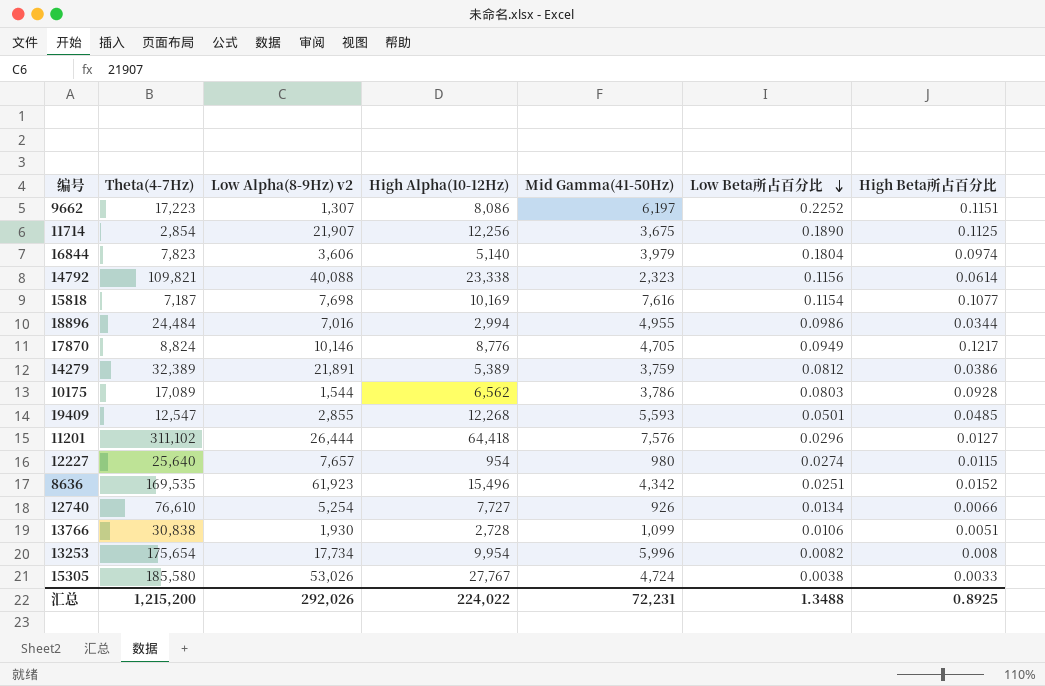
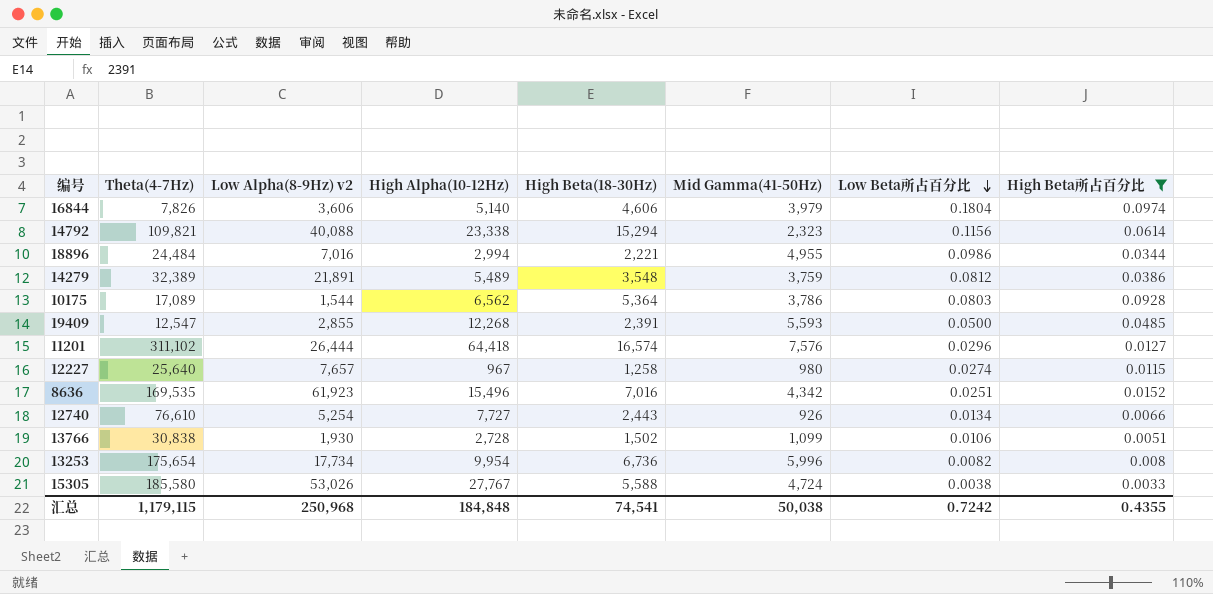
filter: none -> High Beta所占百分比 <= 0.0974
column High Beta(18-30Hz) | position: none -> 5
16844 | Theta(4-7Hz): 7,823 -> 7,826
14279 | High Alpha(10-12Hz): 5,389 -> 5,489
19409 | Low Beta所占百分比: 0.0501 -> 0.0500
12227 | High Alpha(10-12Hz): 954 -> 967
汇总 | Theta(4-7Hz): 1,215,200 -> 1,179,115
汇总 | Low Alpha(8-9Hz) v2: 292,026 -> 250,968
汇总 | High Alpha(10-12Hz): 224,022 -> 184,848
汇总 | Mid Gamma(41-50Hz): 72,231 -> 50,038
汇总 | Low Beta所占百分比: 1.3488 -> 0.7242
汇总 | High Beta所占百分比: 0.8925 -> 0.4355

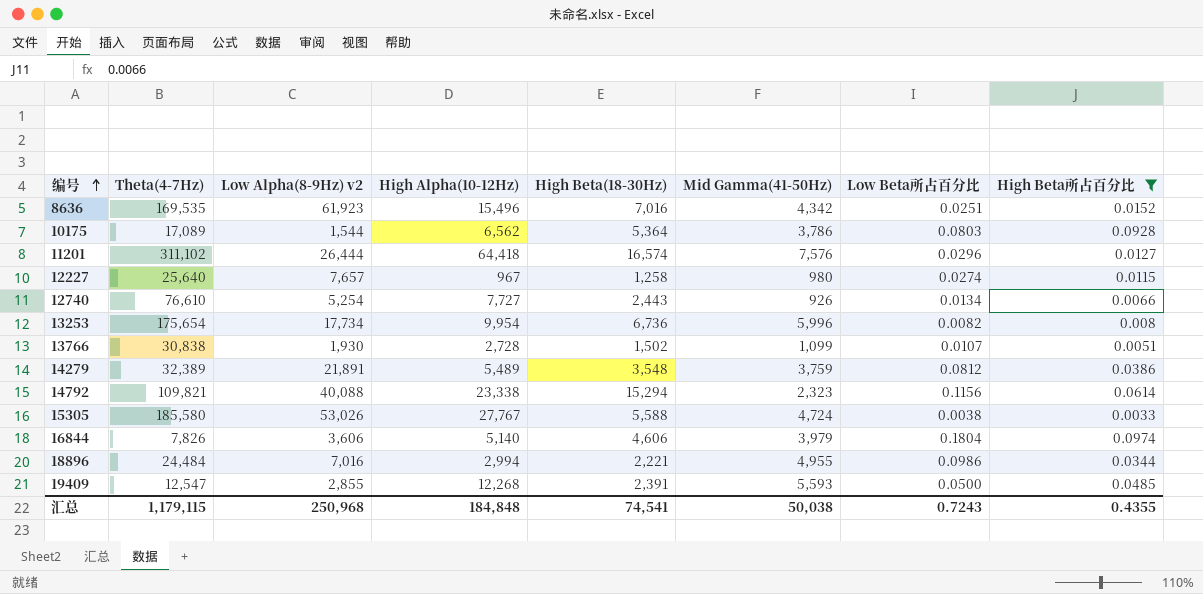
row order: Low Beta所占百分比 descending -> 编号 ascending
13766 | Low Beta所占百分比: 0.0106 -> 0.0107
汇总 | Low Beta所占百分比: 0.7242 -> 0.7243

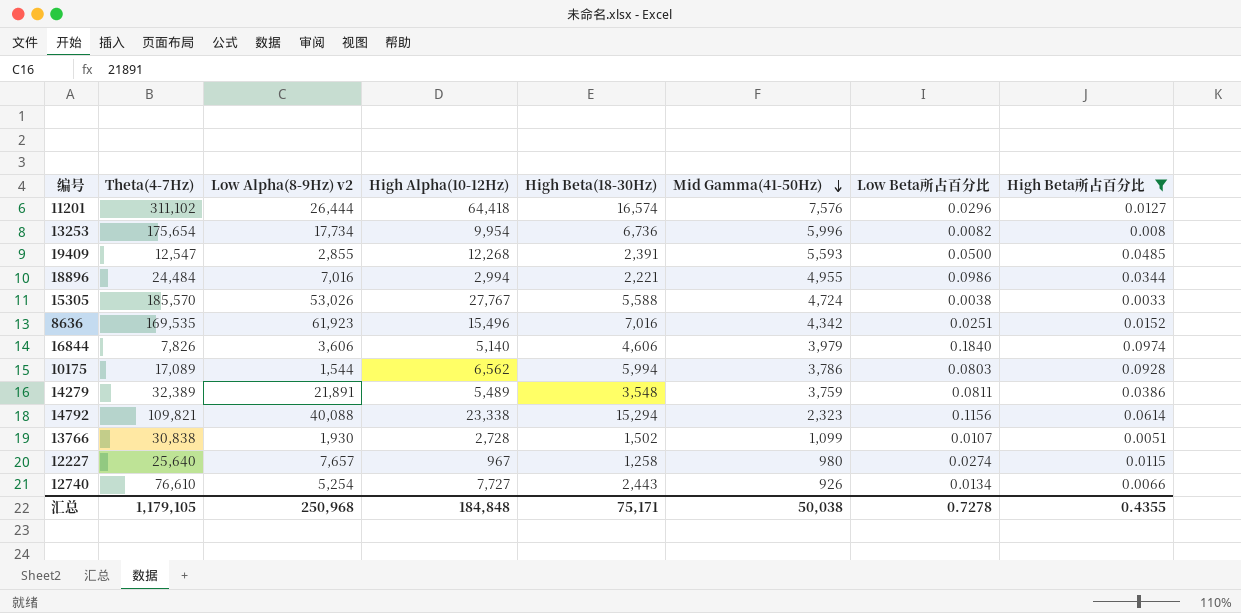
row order: 编号 ascending -> Mid Gamma(41-50Hz) descending
15305 | Theta(4-7Hz): 185,580 -> 185,570
16844 | Low Beta所占百分比: 0.1804 -> 0.1840
10175 | High Beta(18-30Hz): 5,364 -> 5,994
14279 | Low Beta所占百分比: 0.0812 -> 0.0811
汇总 | Theta(4-7Hz): 1,179,115 -> 1,179,105
汇总 | High Beta(18-30Hz): 74,541 -> 75,171
汇总 | Low Beta所占百分比: 0.7243 -> 0.7278

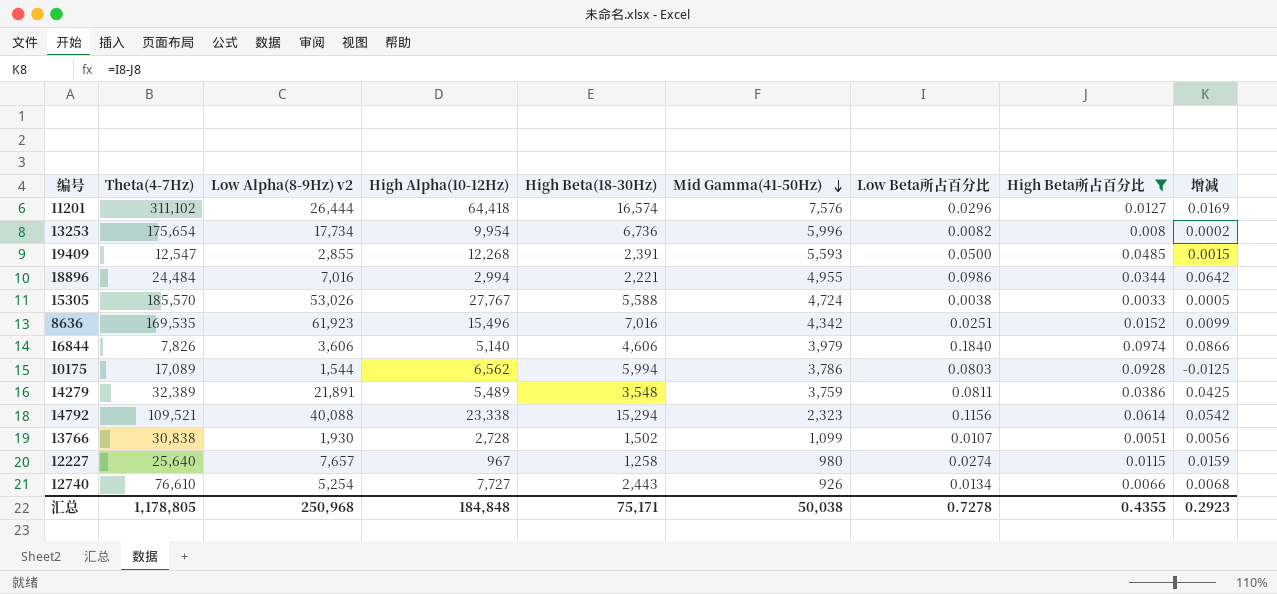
column 增减 | formula: none -> [Low Beta所占百分比] - [High Beta所占百分比]
14792 | Theta(4-7Hz): 109,821 -> 109,521
汇总 | Theta(4-7Hz): 1,179,105 -> 1,178,805

